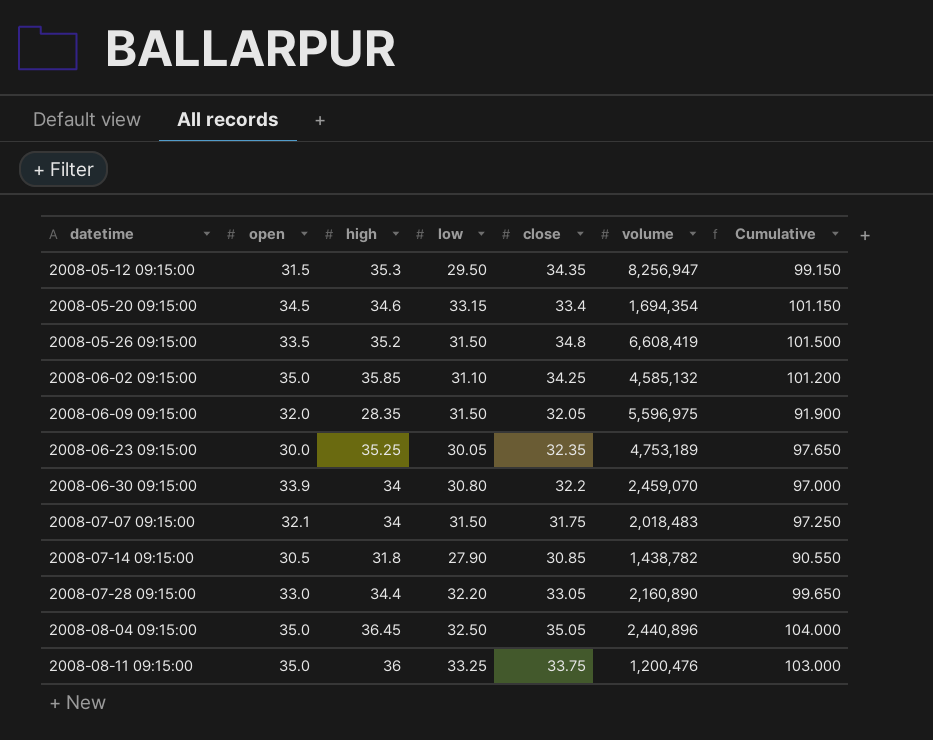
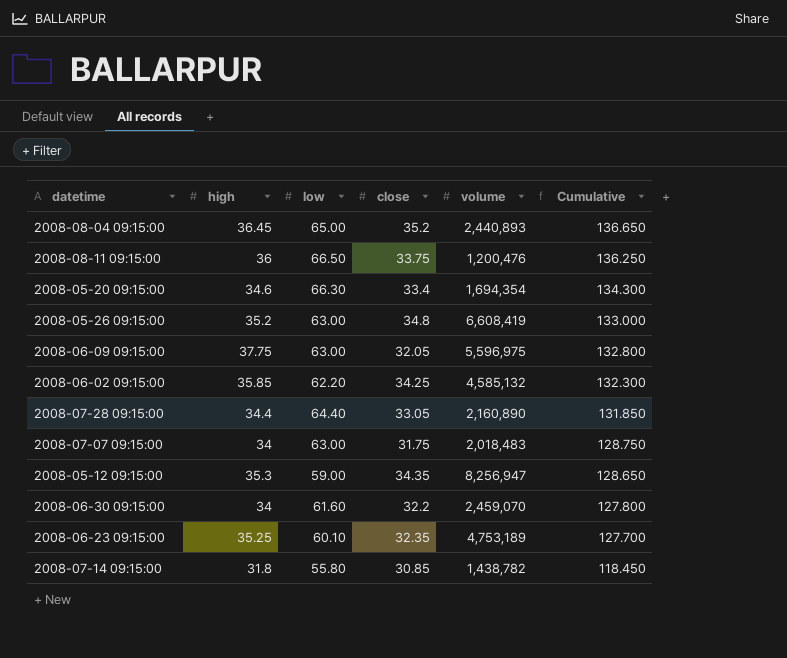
row order: datetime ascending -> Cumulative descending
column open | position: 2 -> none
2008-08-04 09:15:00 | low: 32.50 -> 65.00
2008-08-04 09:15:00 | close: 35.05 -> 35.2
2008-08-04 09:15:00 | volume: 2,440,896 -> 2,440,893
2008-08-04 09:15:00 | Cumulative: 104.000 -> 136.650
2008-08-11 09:15:00 | low: 33.25 -> 66.50
2008-08-11 09:15:00 | Cumulative: 103.000 -> 136.250
2008-05-20 09:15:00 | low: 33.15 -> 66.30
2008-05-20 09:15:00 | Cumulative: 101.150 -> 134.300
2008-05-26 09:15:00 | low: 31.50 -> 63.00
2008-05-26 09:15:00 | Cumulative: 101.500 -> 133.000
2008-06-09 09:15:00 | high: 28.35 -> 37.75
2008-06-09 09:15:00 | low: 31.50 -> 63.00
2008-06-09 09:15:00 | Cumulative: 91.900 -> 132.800
2008-06-02 09:15:00 | low: 31.10 -> 62.20
2008-06-02 09:15:00 | Cumulative: 101.200 -> 132.300
2008-07-28 09:15:00 | low: 32.20 -> 64.40
2008-07-28 09:15:00 | Cumulative: 99.650 -> 131.850
2008-07-07 09:15:00 | low: 31.50 -> 63.00
2008-07-07 09:15:00 | Cumulative: 97.250 -> 128.750
2008-05-12 09:15:00 | low: 29.50 -> 59.00
2008-05-12 09:15:00 | Cumulative: 99.150 -> 128.650
2008-06-30 09:15:00 | low: 30.80 -> 61.60
2008-06-30 09:15:00 | Cumulative: 97.000 -> 127.800
2008-06-23 09:15:00 | low: 30.05 -> 60.10
2008-06-23 09:15:00 | Cumulative: 97.650 -> 127.700
2008-07-14 09:15:00 | low: 27.90 -> 55.80
2008-07-14 09:15:00 | Cumulative: 90.550 -> 118.450

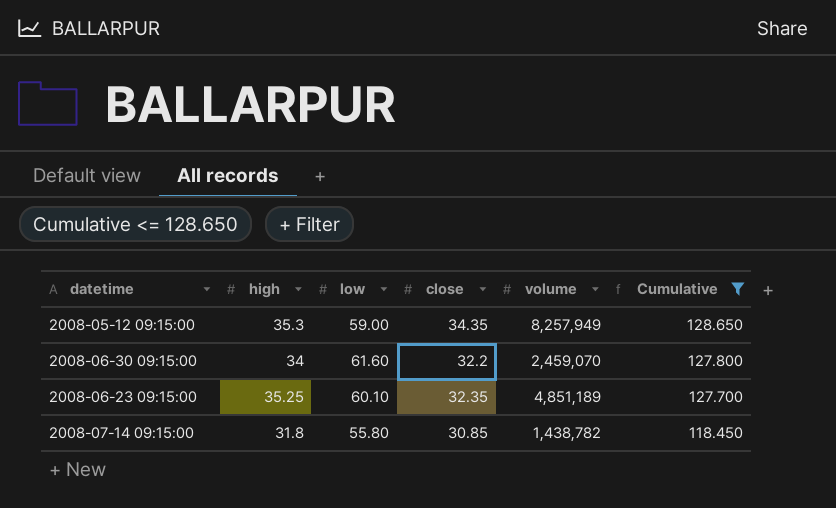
filter: none -> Cumulative <= 128.650
2008-05-12 09:15:00 | volume: 8,256,947 -> 8,257,949
2008-06-23 09:15:00 | volume: 4,753,189 -> 4,851,189

